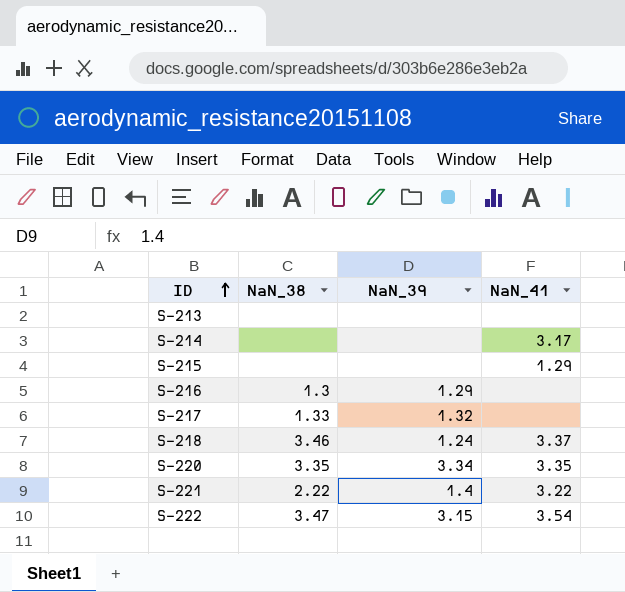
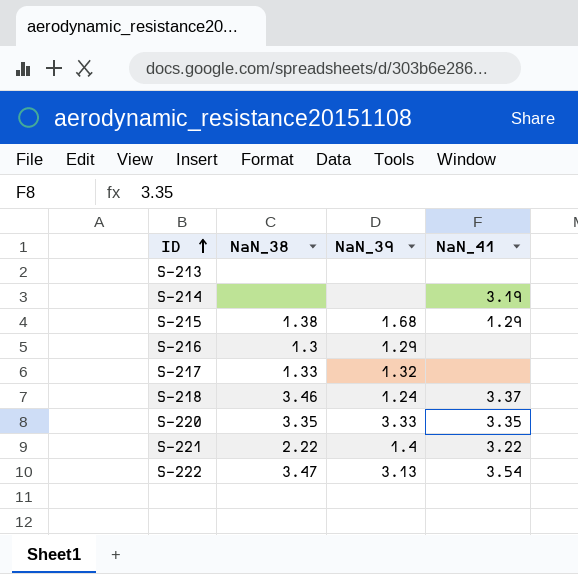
S-214 | NaN_41: 3.17 -> 3.19
S-215 | NaN_38: none -> 1.38
S-215 | NaN_39: none -> 1.68
S-220 | NaN_39: 3.34 -> 3.33
S-222 | NaN_39: 3.15 -> 3.13

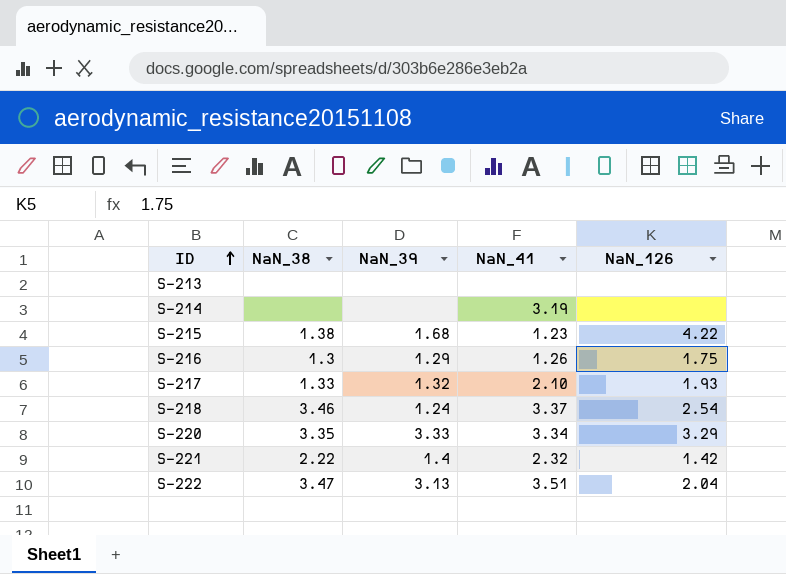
column NaN_126 | position: none -> 5
S-215 | NaN_41: 1.29 -> 1.23
S-216 | NaN_41: none -> 1.26
S-217 | NaN_41: none -> 2.10
S-220 | NaN_41: 3.35 -> 3.34
S-221 | NaN_41: 3.22 -> 2.32
S-222 | NaN_41: 3.54 -> 3.51

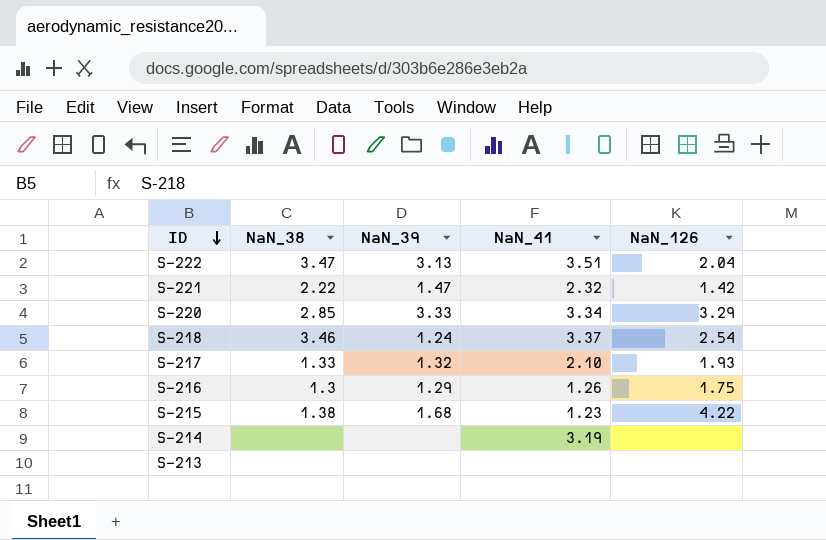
row order: ID ascending -> ID descending
S-221 | NaN_39: 1.4 -> 1.47
S-220 | NaN_38: 3.35 -> 2.85

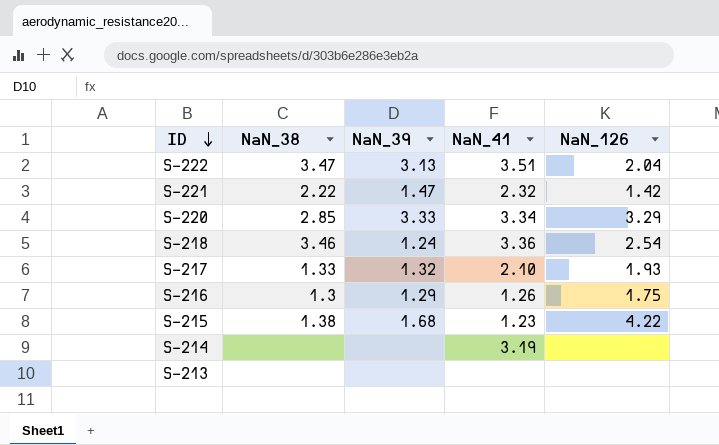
S-218 | NaN_41: 3.37 -> 3.36

